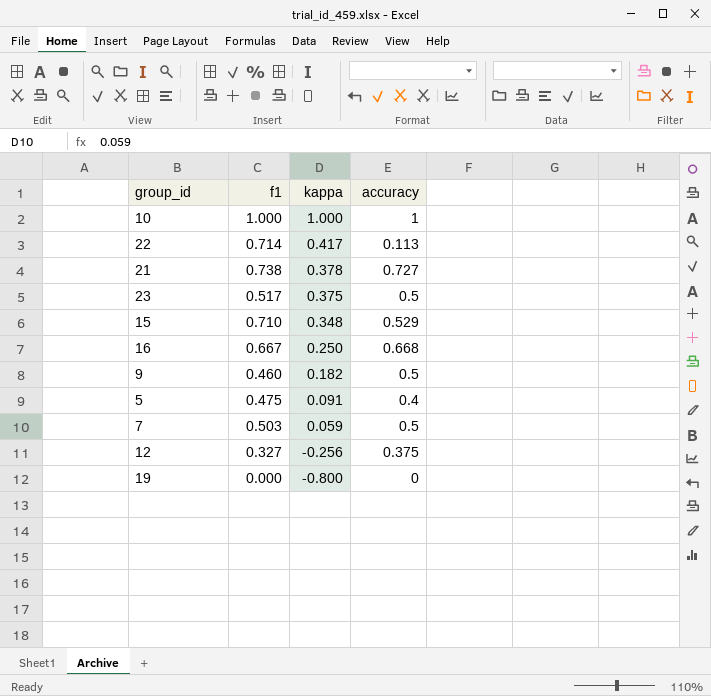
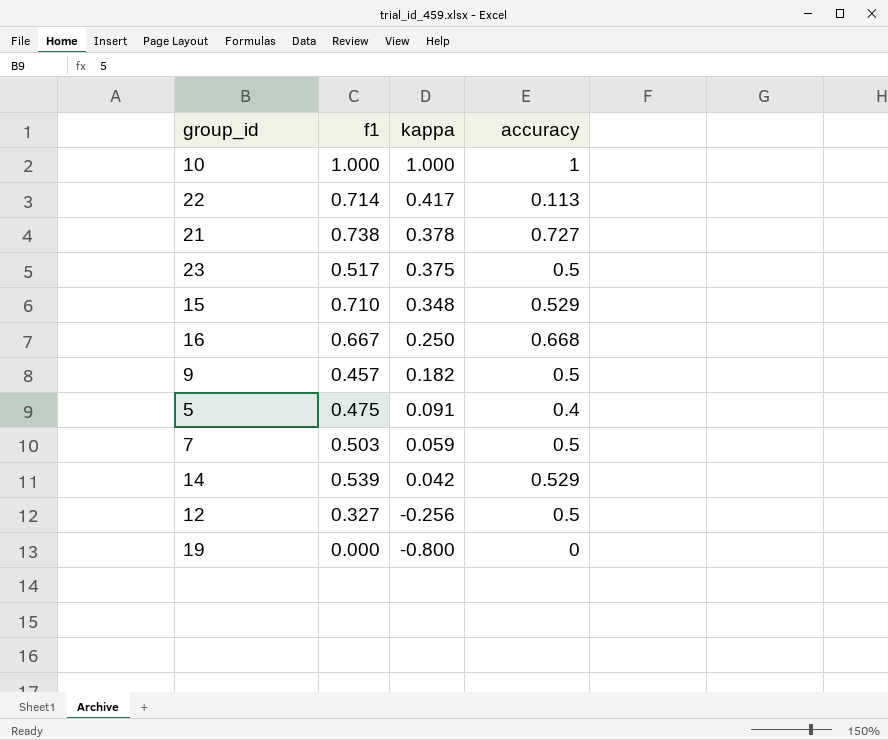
9 | f1: 0.460 -> 0.457
row 14: none -> 0.539 | 0.042 | 0.529
12 | accuracy: 0.375 -> 0.5

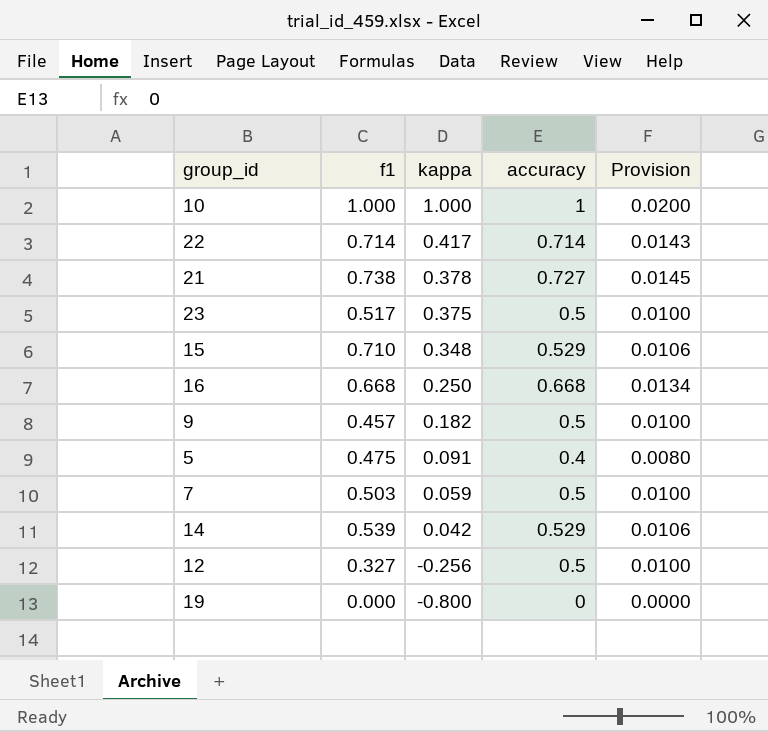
column Provision | formula: none -> [accuracy] * 0.02
22 | accuracy: 0.113 -> 0.714
16 | f1: 0.667 -> 0.668

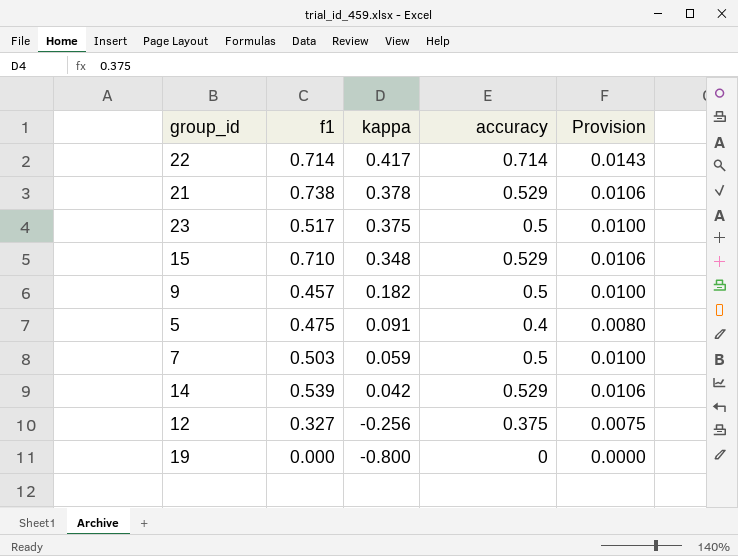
row 10: 1.000 | 1.000 | 1 | 0.0200 -> none
row 16: 0.668 | 0.250 | 0.668 | 0.0134 -> none
21 | accuracy: 0.727 -> 0.529
21 | Provision: 0.0145 -> 0.0106
12 | accuracy: 0.5 -> 0.375
12 | Provision: 0.0100 -> 0.0075

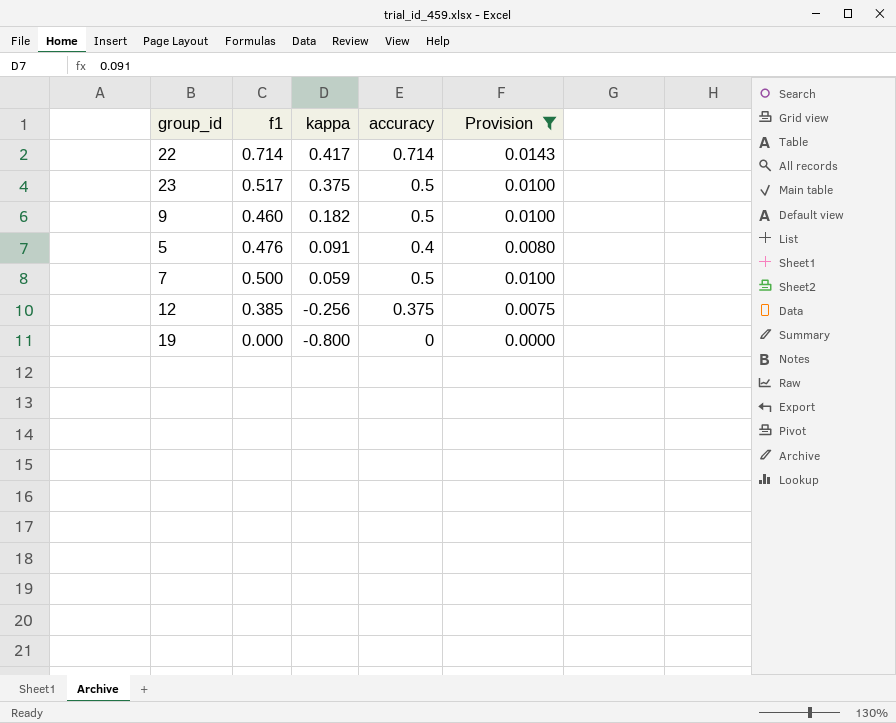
filter: none -> Provision != 0.0106
9 | f1: 0.457 -> 0.460
5 | f1: 0.475 -> 0.476
7 | f1: 0.503 -> 0.500
12 | f1: 0.327 -> 0.385

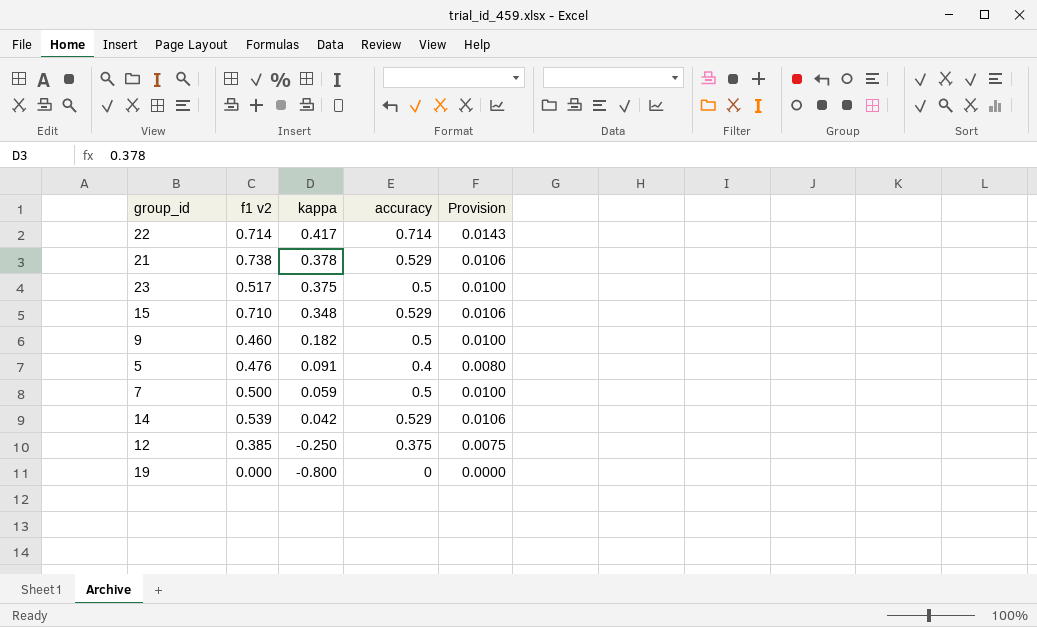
filter: Provision != 0.0106 -> none
column name: f1 -> f1 v2
12 | kappa: -0.256 -> -0.250

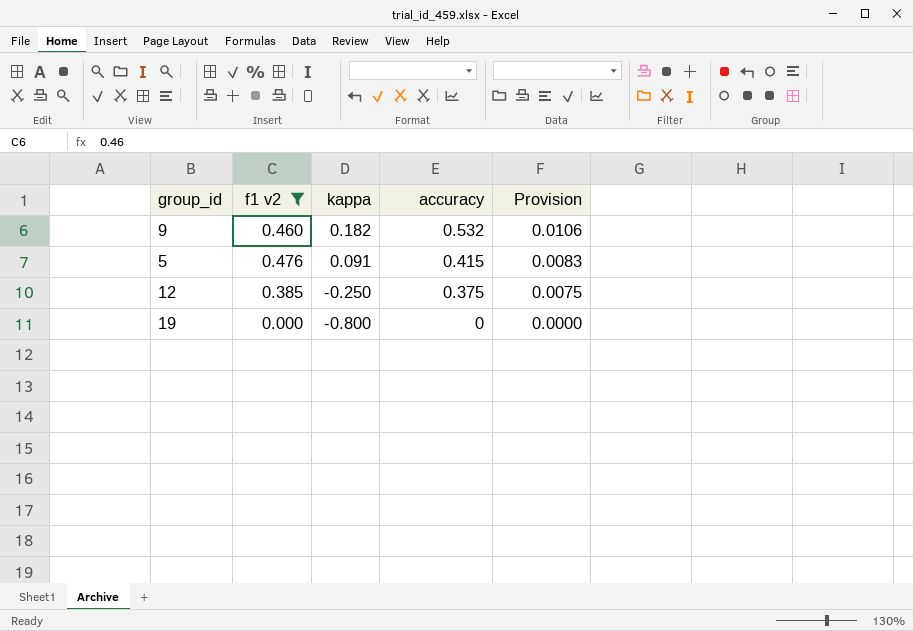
filter: none -> f1 v2 <= 0.476
9 | accuracy: 0.5 -> 0.532
9 | Provision: 0.0100 -> 0.0106
5 | accuracy: 0.4 -> 0.415
5 | Provision: 0.0080 -> 0.0083

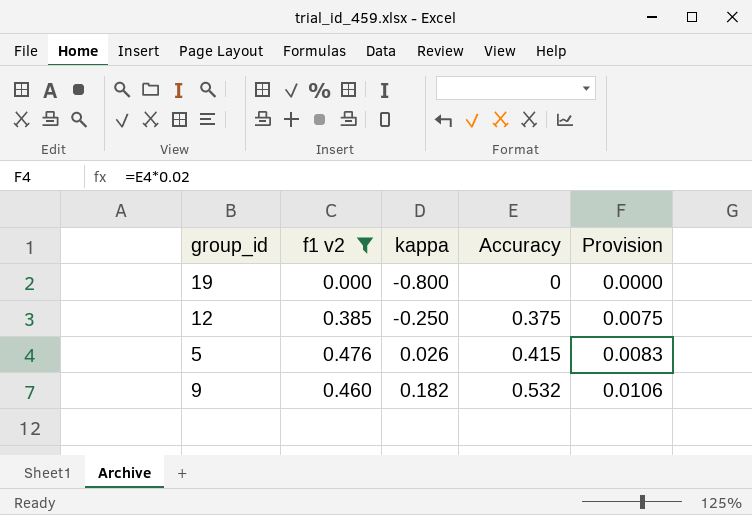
row order: kappa descending -> kappa ascending
column name: accuracy -> Accuracy
5 | kappa: 0.091 -> 0.026

